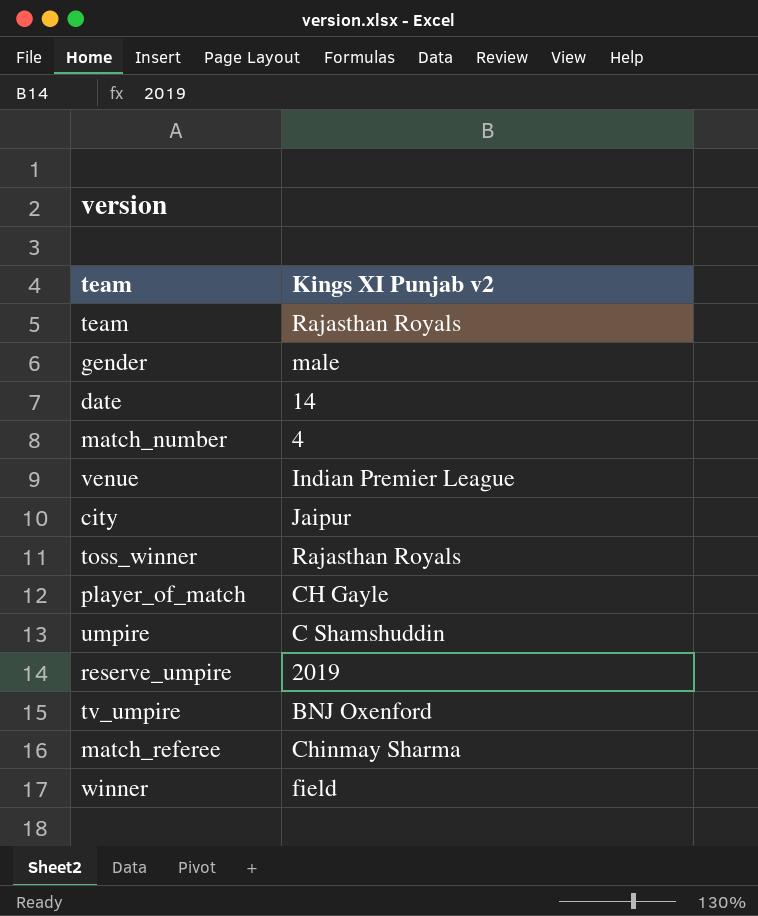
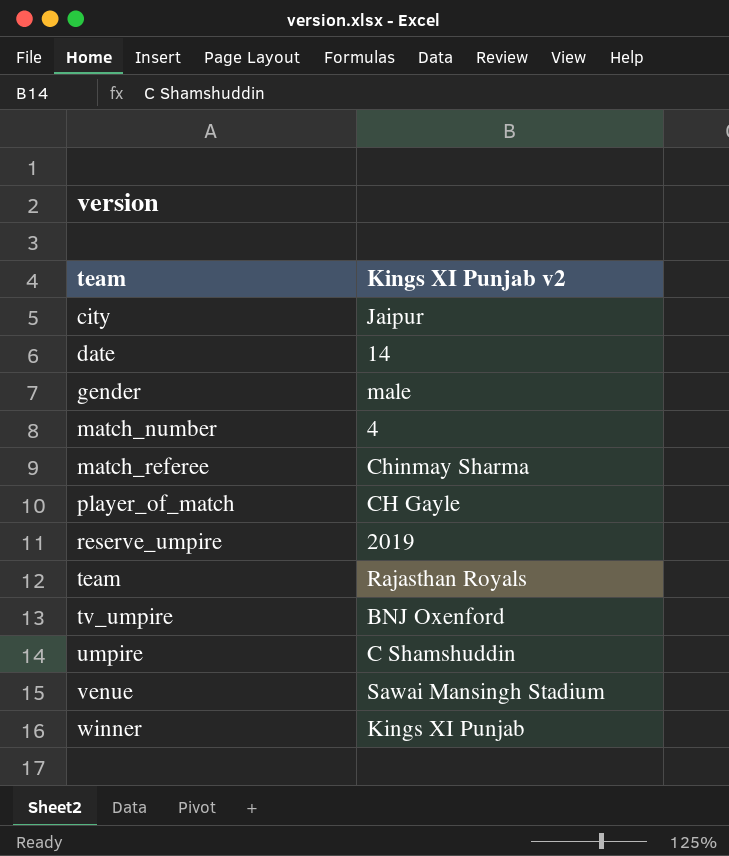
row order: none -> team ascending
row toss_winner: Rajasthan Royals -> none
venue | Kings XI Punjab v2: Indian Premier League -> Sawai Mansingh Stadium
winner | Kings XI Punjab v2: field -> Kings XI Punjab

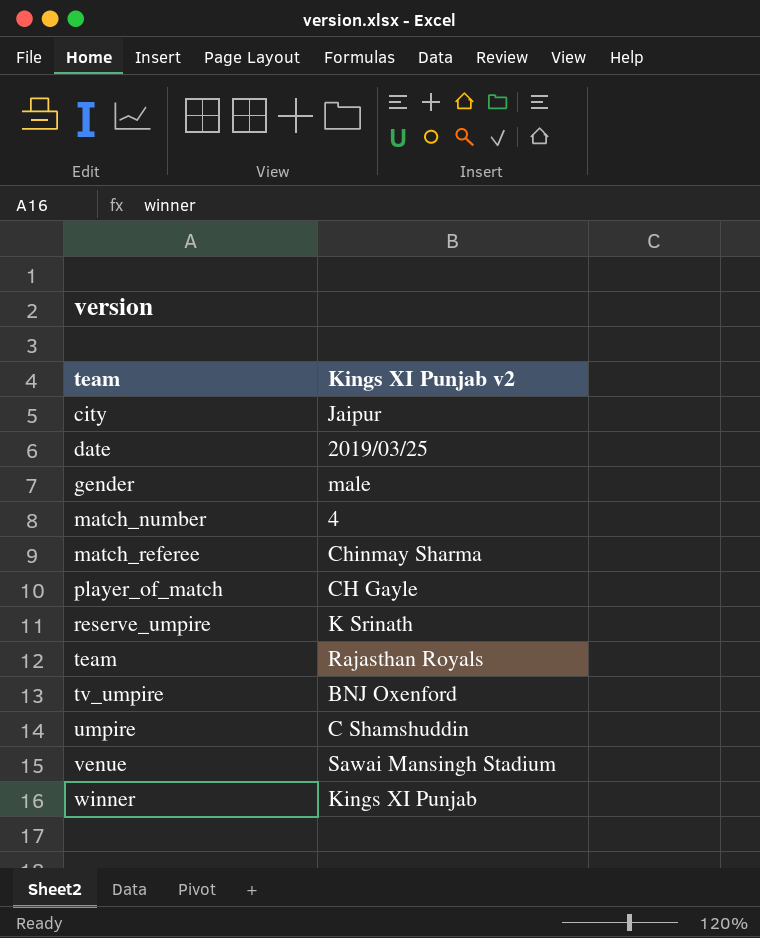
date | Kings XI Punjab v2: 14 -> 2019/03/25
reserve_umpire | Kings XI Punjab v2: 2019 -> K Srinath

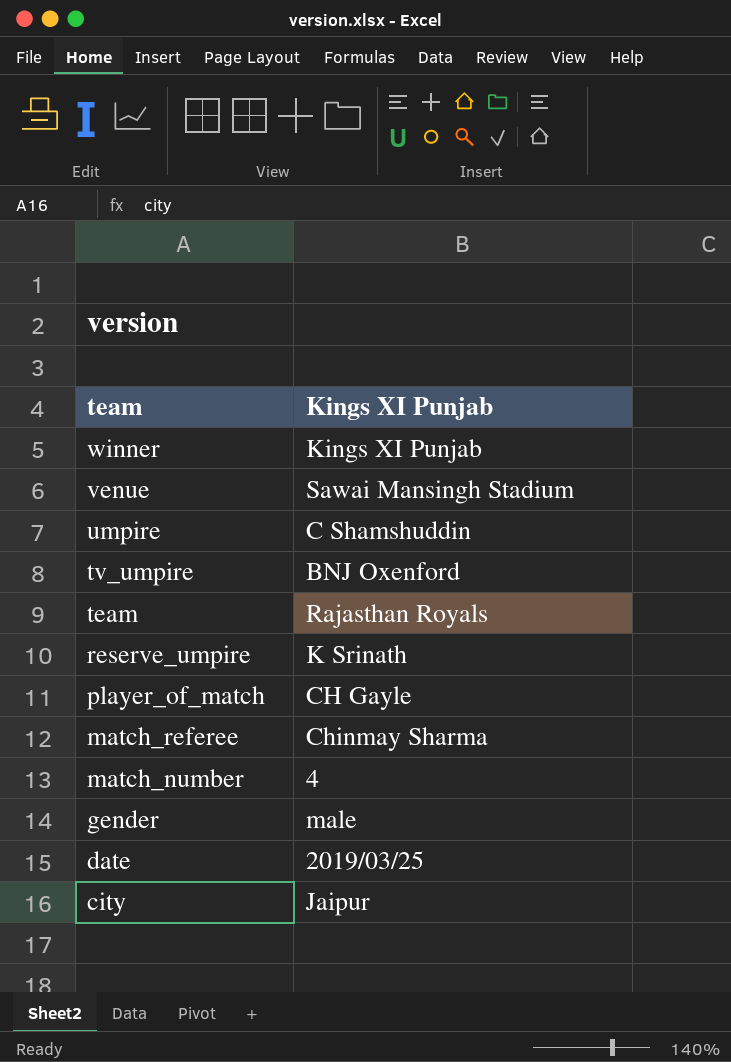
row order: team ascending -> team descending
column name: Kings XI Punjab v2 -> Kings XI Punjab

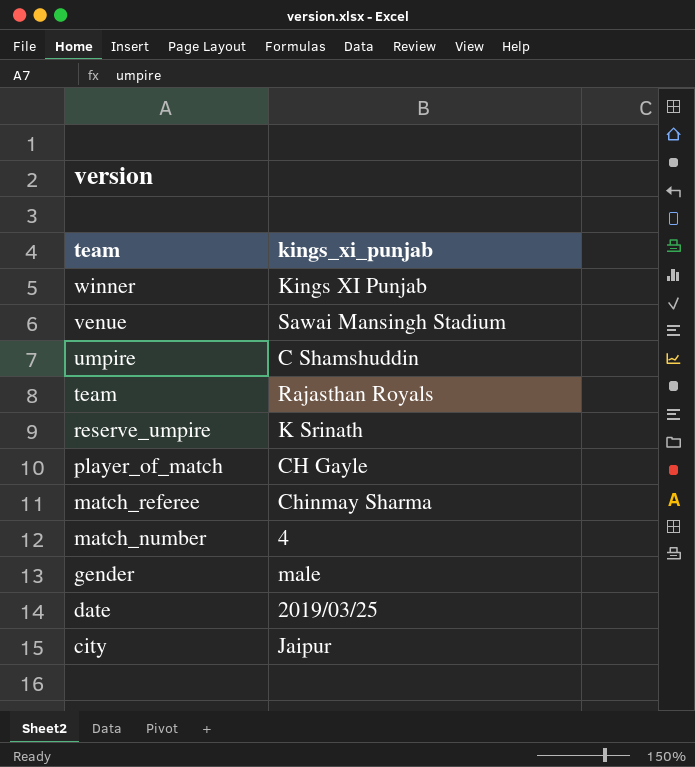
column name: Kings XI Punjab -> kings_xi_punjab
row tv_umpire: BNJ Oxenford -> none

